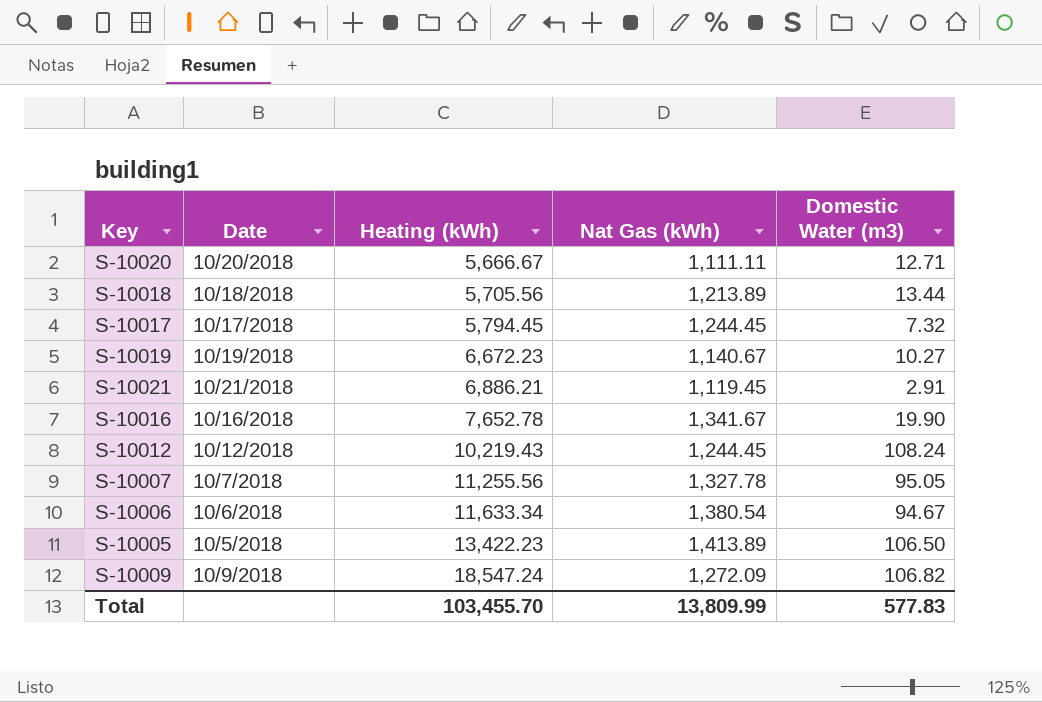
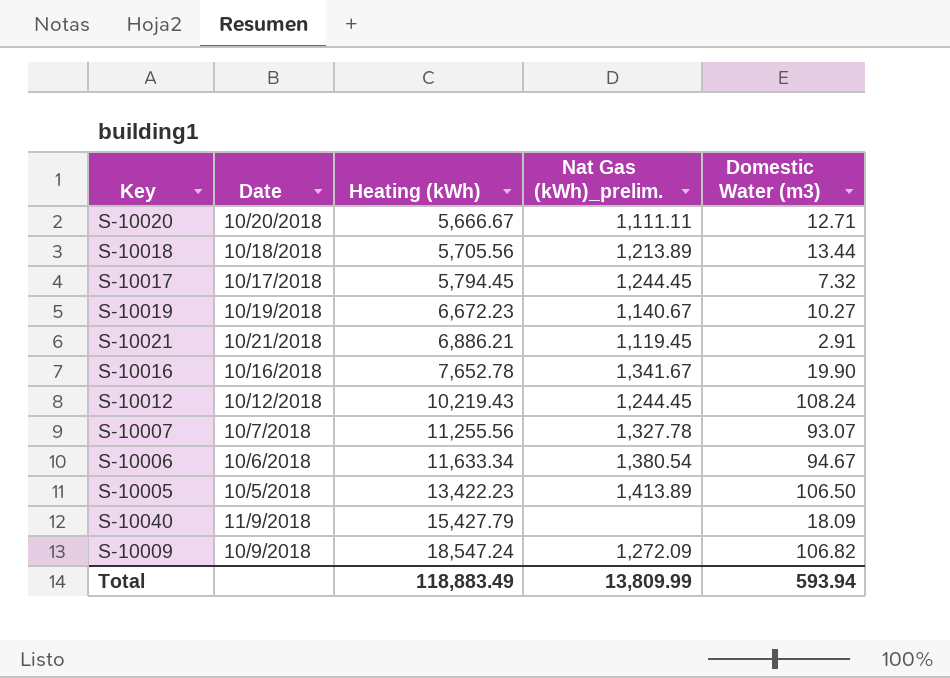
column name: Nat Gas (kWh) -> Nat Gas (kWh)_prelim.
S-10007 | Domestic Water (m3): 95.05 -> 93.07
row S-10040: none -> 11/9/2018 | 15,427.79 | none | 18.09
Total | Heating (kWh): 103,455.70 -> 118,883.49
Total | Domestic Water (m3): 577.83 -> 593.94

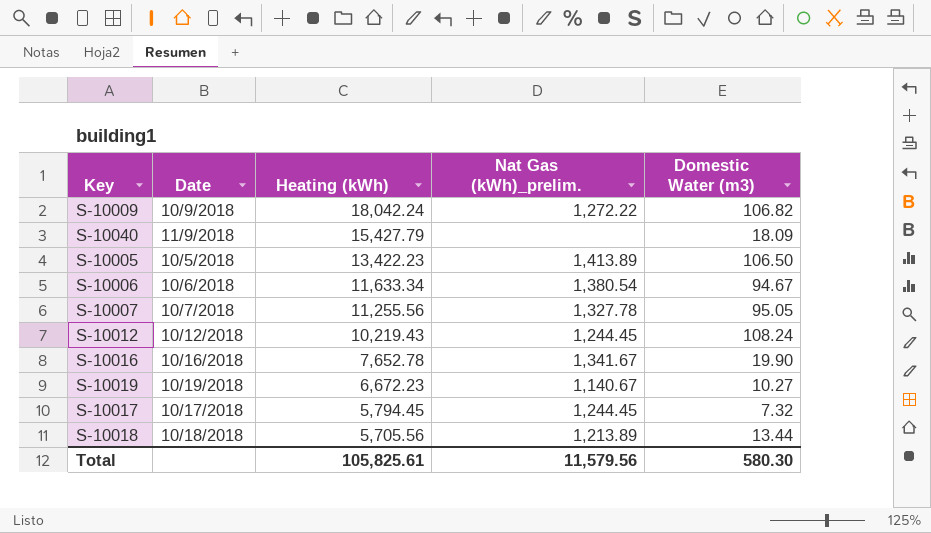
row order: Heating (kWh) ascending -> Heating (kWh) descending
row S-10020: 10/20/2018 | 5,666.67 | 1,111.11 | 12.71 -> none
row S-10021: 10/21/2018 | 6,886.21 | 1,119.45 | 2.91 -> none
S-10009 | Heating (kWh): 18,547.24 -> 18,042.24
S-10009 | Nat Gas (kWh)_prelim.: 1,272.09 -> 1,272.22
S-10007 | Domestic Water (m3): 93.07 -> 95.05
Total | Heating (kWh): 118,883.49 -> 105,825.61
Total | Nat Gas (kWh)_prelim.: 13,809.99 -> 11,579.56
Total | Domestic Water (m3): 593.94 -> 580.30

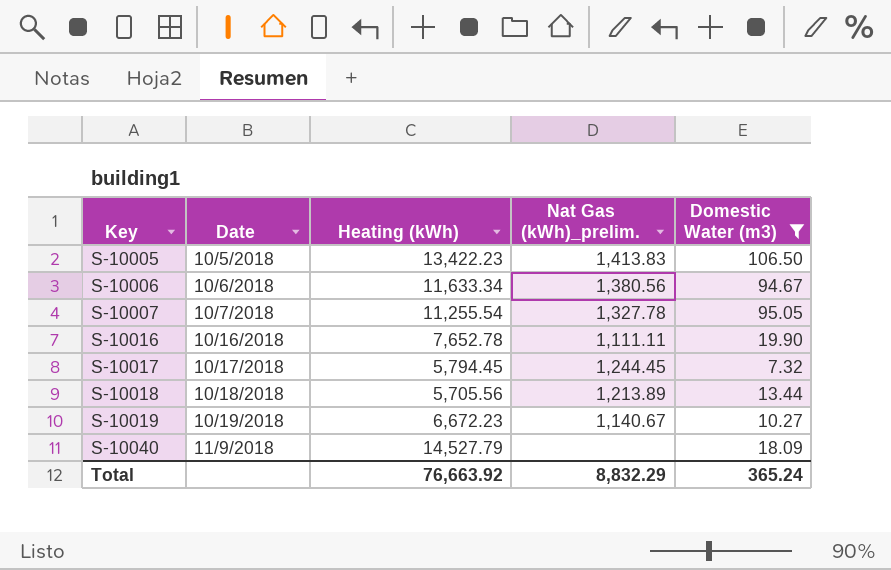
filter: none -> Domestic Water (m3) <= 106.50
row order: Heating (kWh) descending -> Key ascending
S-10005 | Nat Gas (kWh)_prelim.: 1,413.89 -> 1,413.83
S-10006 | Nat Gas (kWh)_prelim.: 1,380.54 -> 1,380.56
S-10007 | Heating (kWh): 11,255.56 -> 11,255.54
S-10016 | Nat Gas (kWh)_prelim.: 1,341.67 -> 1,111.11
S-10040 | Heating (kWh): 15,427.79 -> 14,527.79
Total | Heating (kWh): 105,825.61 -> 76,663.92
Total | Nat Gas (kWh)_prelim.: 11,579.56 -> 8,832.29
Total | Domestic Water (m3): 580.30 -> 365.24

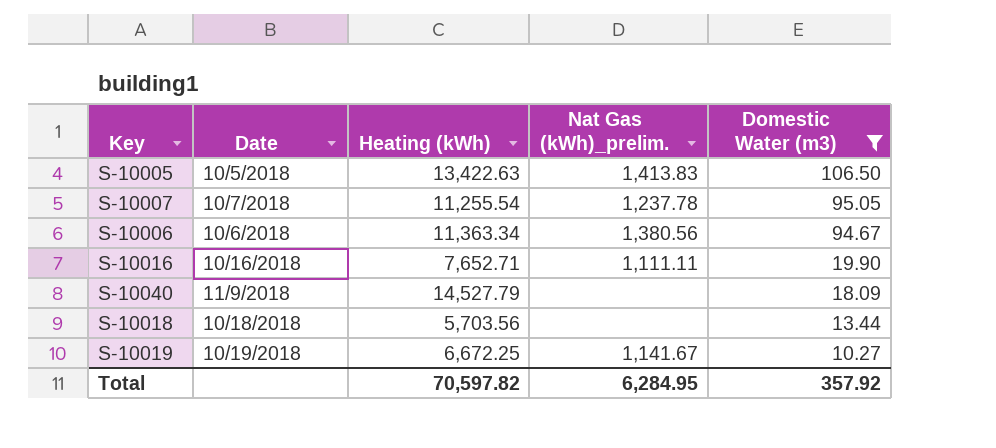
row order: Key ascending -> Domestic Water (m3) descending
row S-10017: 10/17/2018 | 5,794.45 | 1,244.45 | 7.32 -> none
S-10005 | Heating (kWh): 13,422.23 -> 13,422.63
S-10007 | Nat Gas (kWh)_prelim.: 1,327.78 -> 1,237.78
S-10006 | Heating (kWh): 11,633.34 -> 11,363.34
S-10016 | Heating (kWh): 7,652.78 -> 7,652.71
S-10018 | Heating (kWh): 5,705.56 -> 5,703.56
S-10018 | Nat Gas (kWh)_prelim.: 1,213.89 -> none
S-10019 | Heating (kWh): 6,672.23 -> 6,672.25
S-10019 | Nat Gas (kWh)_prelim.: 1,140.67 -> 1,141.67
Total | Heating (kWh): 76,663.92 -> 70,597.82
Total | Nat Gas (kWh)_prelim.: 8,832.29 -> 6,284.95
Total | Domestic Water (m3): 365.24 -> 357.92

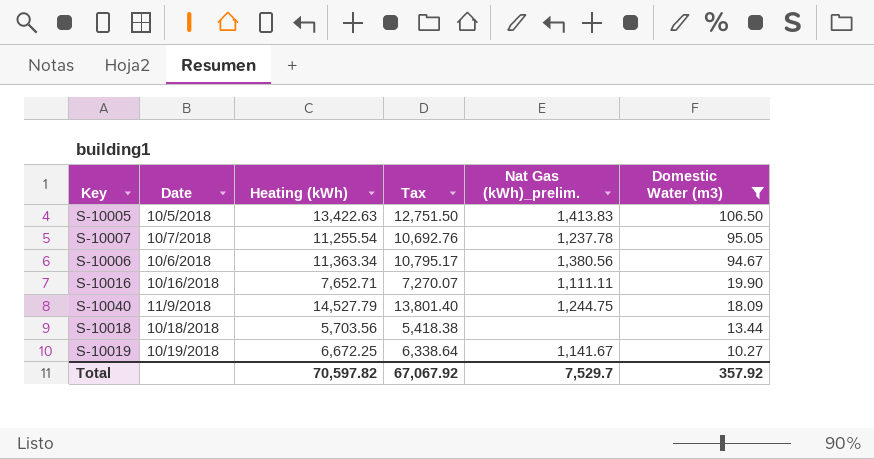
column Tax | formula: none -> [Heating (kWh)] * 0.95
S-10040 | Nat Gas (kWh)_prelim.: none -> 1,244.75
Total | Nat Gas (kWh)_prelim.: 6,284.95 -> 7,529.7

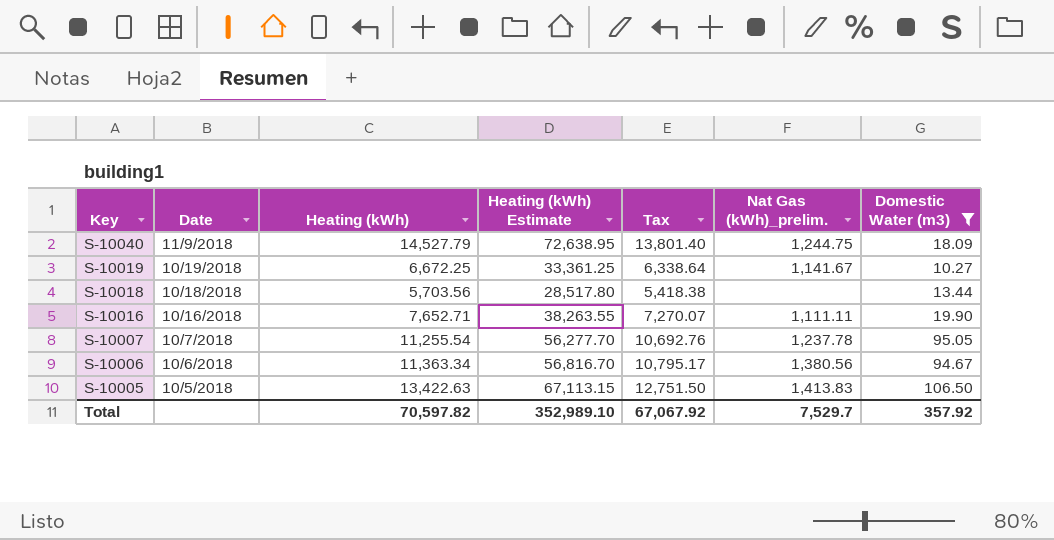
row order: Domestic Water (m3) descending -> Key descending
column Heating (kWh) Estimate | formula: none -> [Heating (kWh)] * 5

